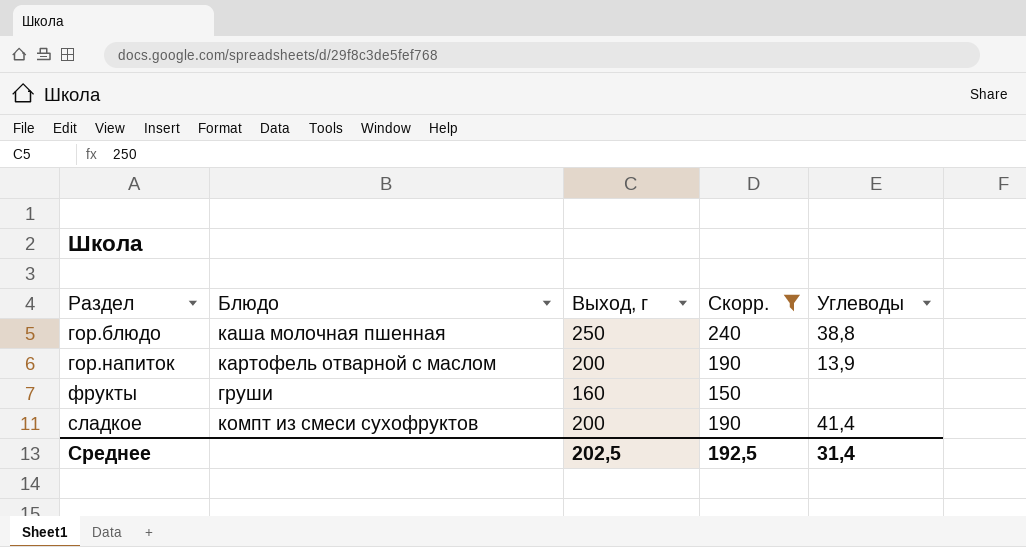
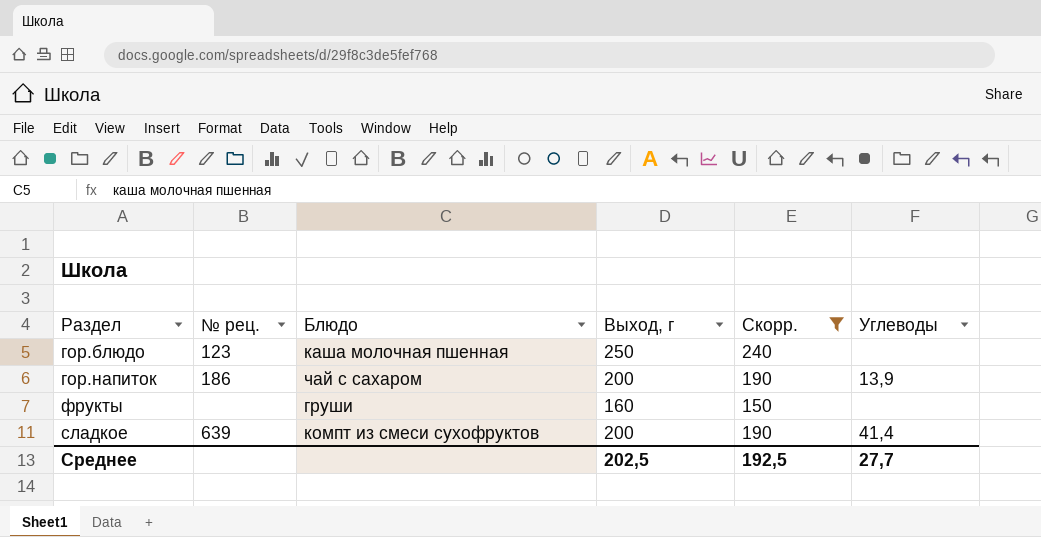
column № рец. | position: none -> 2
гор.блюдо | Углеводы: 38,8 -> none
гор.напиток | Блюдо: картофель отварной с маслом -> чай с сахаром
Среднее | Углеводы: 31,4 -> 27,7

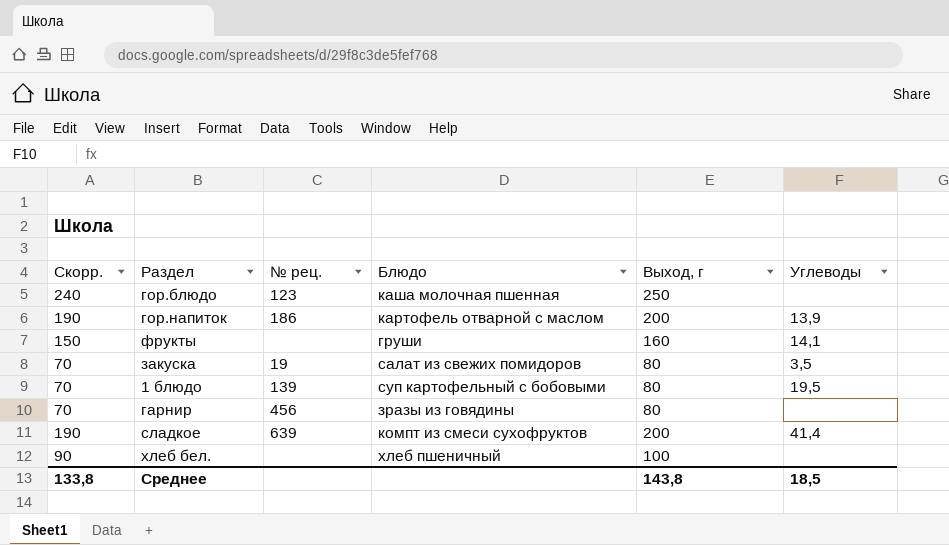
filter: Скорр. >= 150 -> none
column Скорр. | position: 5 -> 1
гор.напиток | Блюдо: чай с сахаром -> картофель отварной с маслом
фрукты | Углеводы: none -> 14,1
Среднее | Скорр.: 192,5 -> 133,8
Среднее | Выход, г: 202,5 -> 143,8
Среднее | Углеводы: 27,7 -> 18,5

